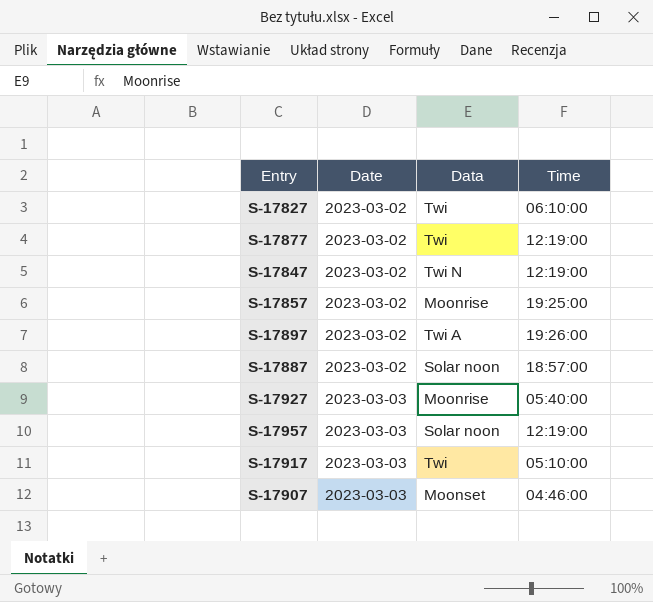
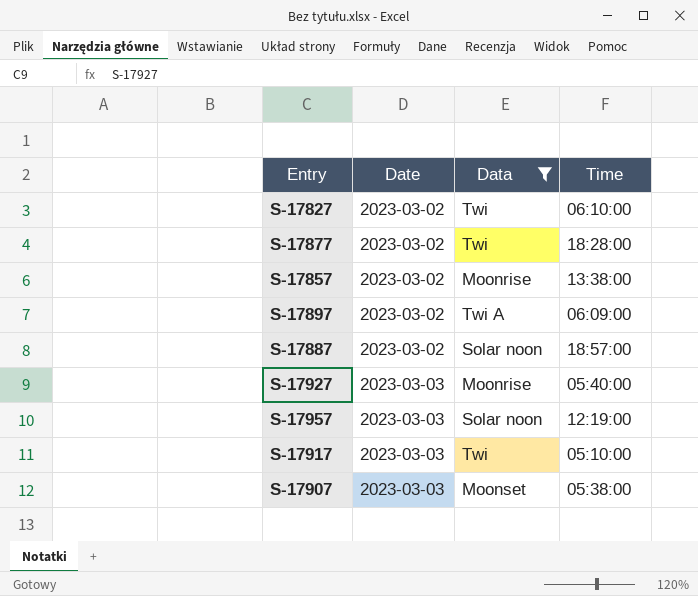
filter: none -> Data != Twi N
S-17877 | Time: 12:19:00 -> 18:28:00
S-17857 | Time: 19:25:00 -> 13:38:00
S-17897 | Time: 19:26:00 -> 06:09:00
S-17907 | Time: 04:46:00 -> 05:38:00

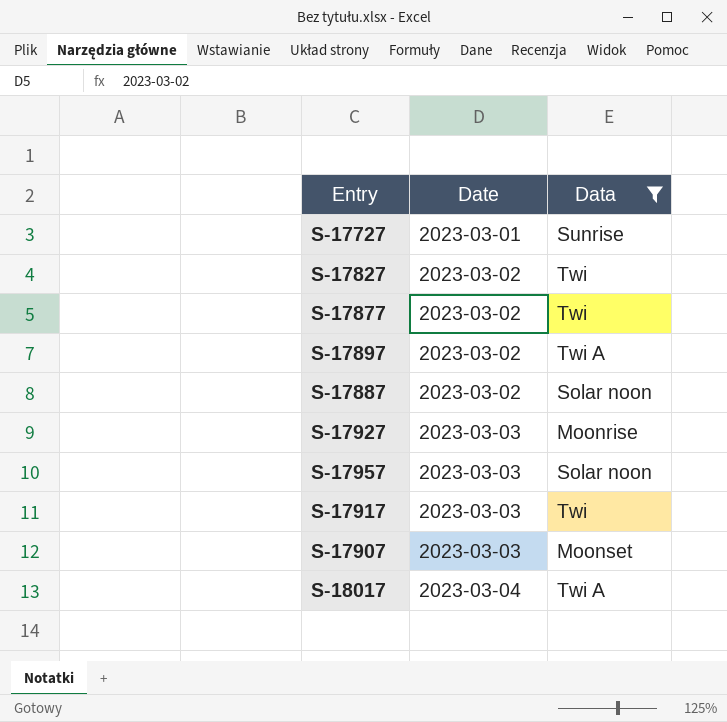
column Time | position: 4 -> none
row S-17857: 2023-03-02 | Moonrise | 13:38:00 -> none
row S-17727: none -> 2023-03-01 | Sunrise
row S-18017: none -> 2023-03-04 | Twi A

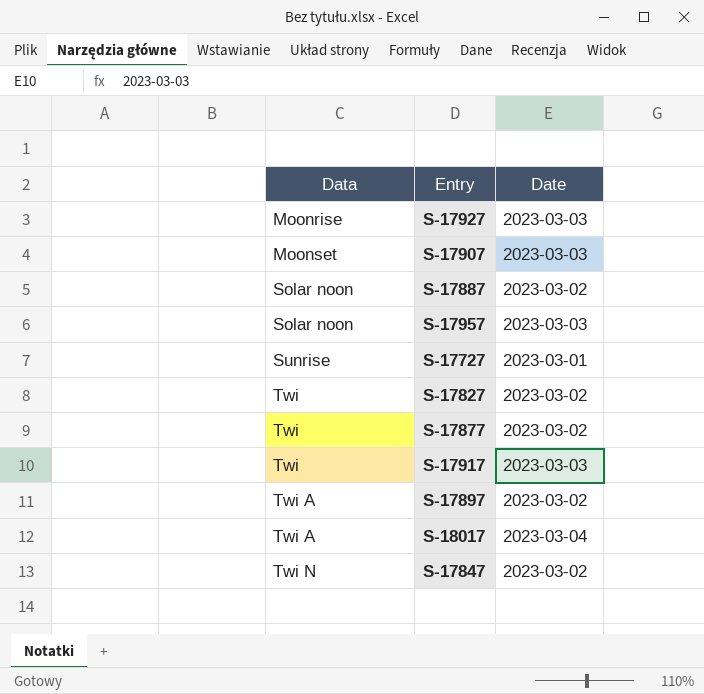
filter: Data != Twi N -> none
row order: Date ascending -> Data ascending
column Data | position: 3 -> 1

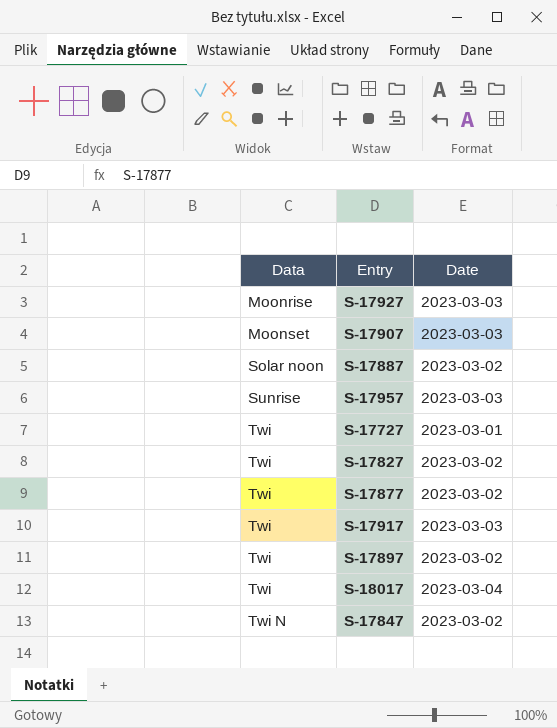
S-17957 | Data: Solar noon -> Sunrise
S-17727 | Data: Sunrise -> Twi
S-17897 | Data: Twi A -> Twi
S-18017 | Data: Twi A -> Twi

